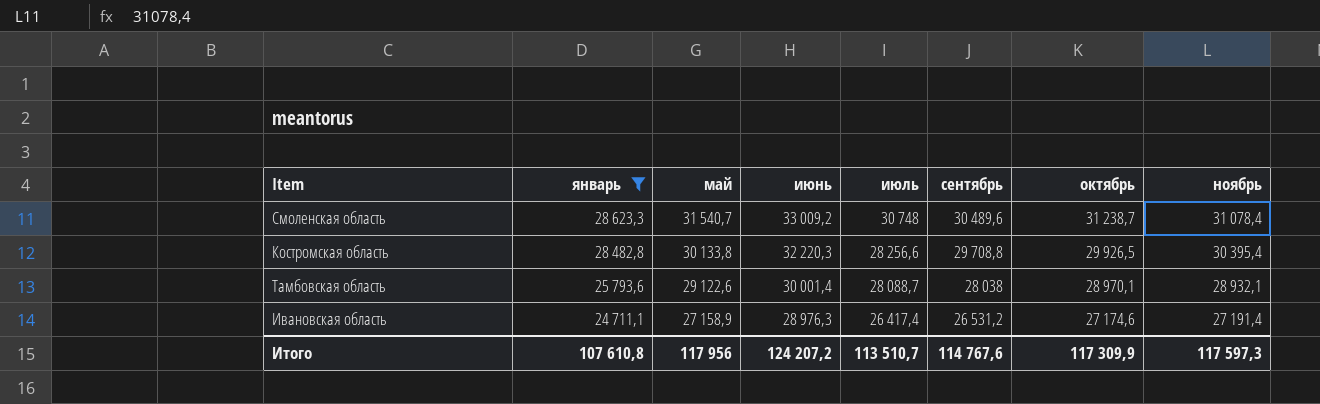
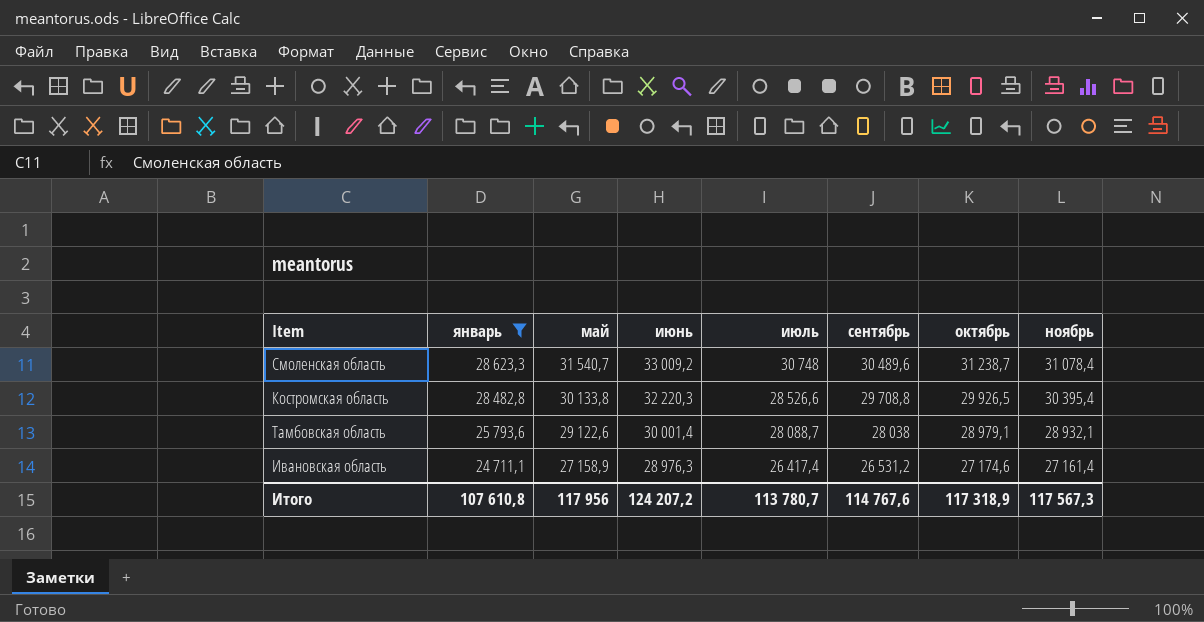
Костромская область | июль: 28 256,6 -> 28 526,6
Тамбовская область | октябрь: 28 970,1 -> 28 979,1
Ивановская область | ноябрь: 27 191,4 -> 27 161,4
Итого | июль: 113 510,7 -> 113 780,7
Итого | октябрь: 117 309,9 -> 117 318,9
Итого | ноябрь: 117 597,3 -> 117 567,3

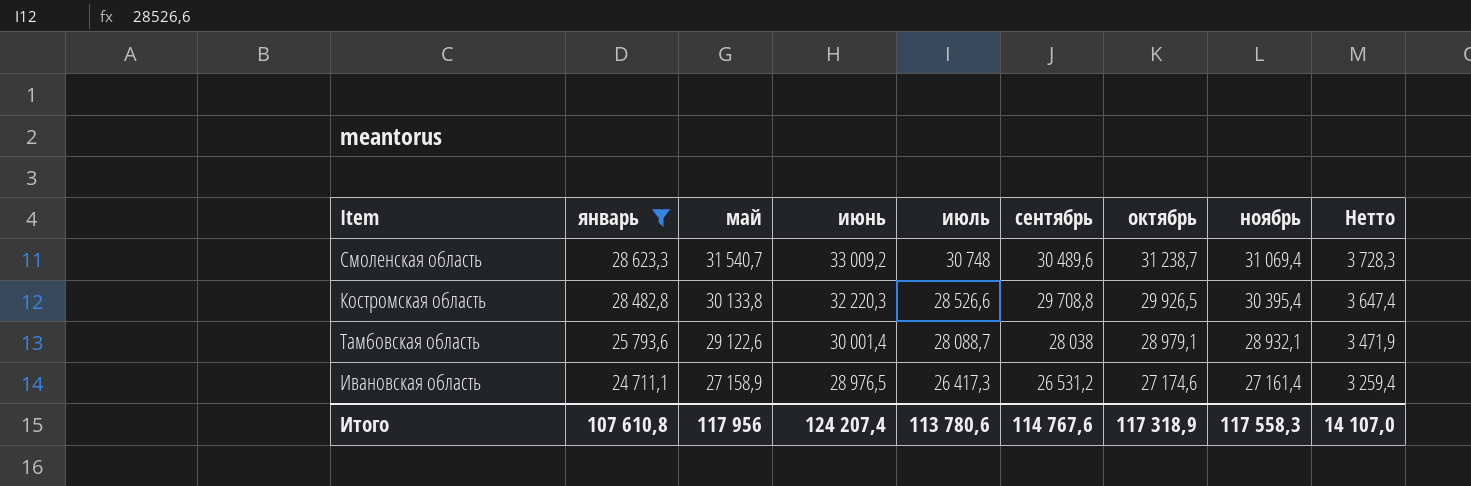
column Нетто | formula: none -> [ноябрь] * 0,12
Смоленская область | ноябрь: 31 078,4 -> 31 069,4
Ивановская область | июнь: 28 976,3 -> 28 976,5
Ивановская область | июль: 26 417,4 -> 26 417,3
Итого | июнь: 124 207,2 -> 124 207,4
Итого | июль: 113 780,7 -> 113 780,6
Итого | ноябрь: 117 567,3 -> 117 558,3

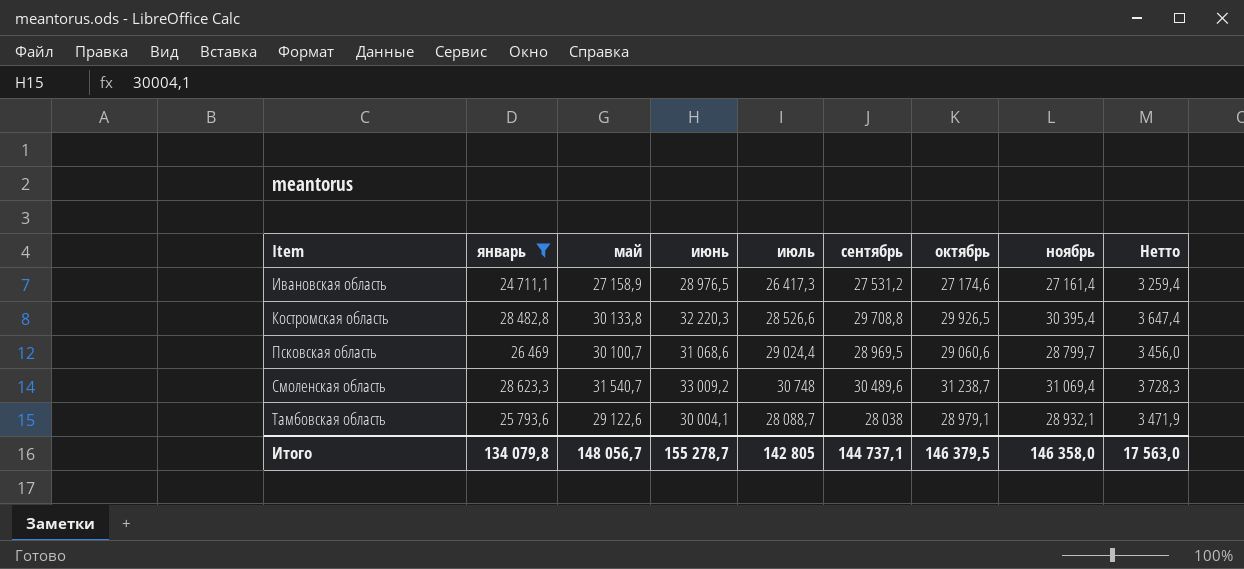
row order: январь descending -> Item ascending
Ивановская область | сентябрь: 26 531,2 -> 27 531,2
row Псковская область: none -> 26 469 | 30 100,7 | 31 068,6 | 29 024,4 | 28 969,5 | 29 060,6 | 28 799,7 | 3 456,0
Тамбовская область | июнь: 30 001,4 -> 30 004,1
Итого | январь: 107 610,8 -> 134 079,8
Итого | май: 117 956 -> 148 056,7
Итого | июнь: 124 207,4 -> 155 278,7
Итого | июль: 113 780,6 -> 142 805
Итого | сентябрь: 114 767,6 -> 144 737,1
Итого | октябрь: 117 318,9 -> 146 379,5
Итого | ноябрь: 117 558,3 -> 146 358,0
Итого | Нетто: 14 107,0 -> 17 563,0

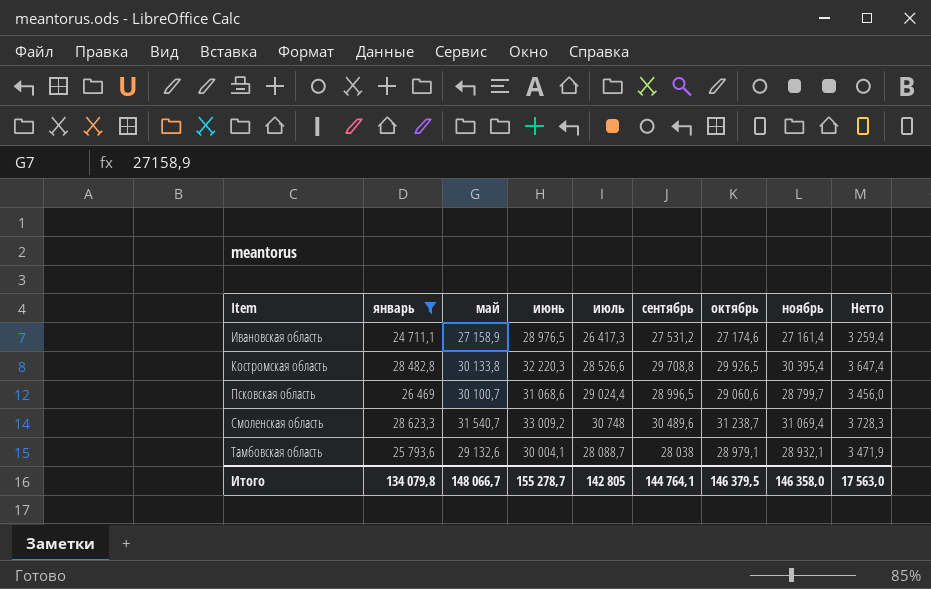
Псковская область | сентябрь: 28 969,5 -> 28 996,5
Тамбовская область | май: 29 122,6 -> 29 132,6
Итого | май: 148 056,7 -> 148 066,7
Итого | сентябрь: 144 737,1 -> 144 764,1

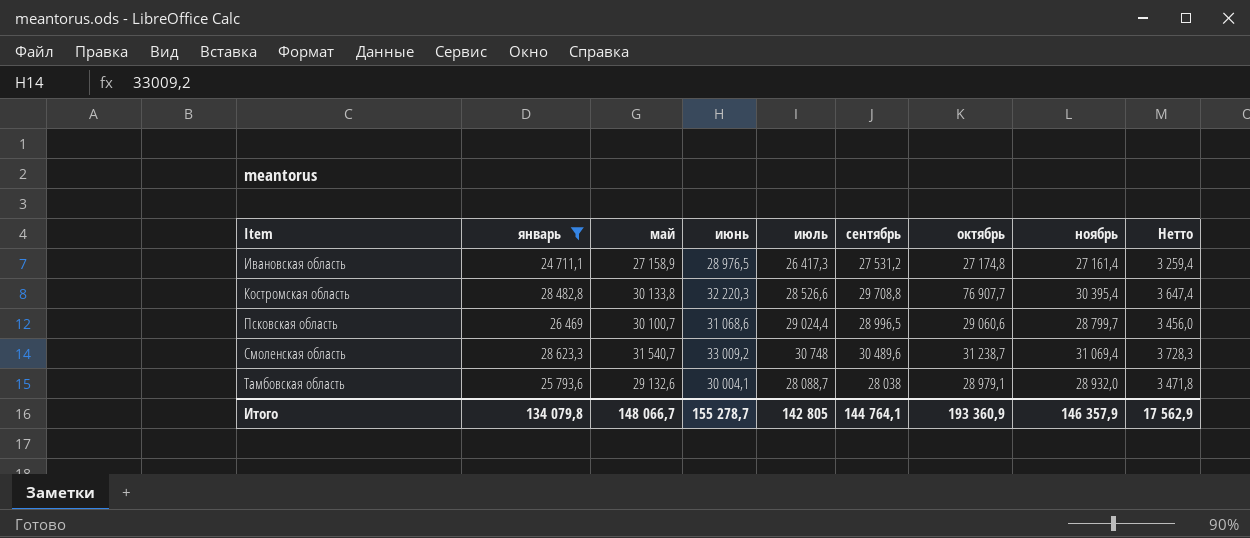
Ивановская область | октябрь: 27 174,6 -> 27 174,8
Костромская область | октябрь: 29 926,5 -> 76 907,7
Тамбовская область | ноябрь: 28 932,1 -> 28 932,0
Тамбовская область | Нетто: 3 471,9 -> 3 471,8
Итого | октябрь: 146 379,5 -> 193 360,9
Итого | ноябрь: 146 358,0 -> 146 357,9
Итого | Нетто: 17 563,0 -> 17 562,9

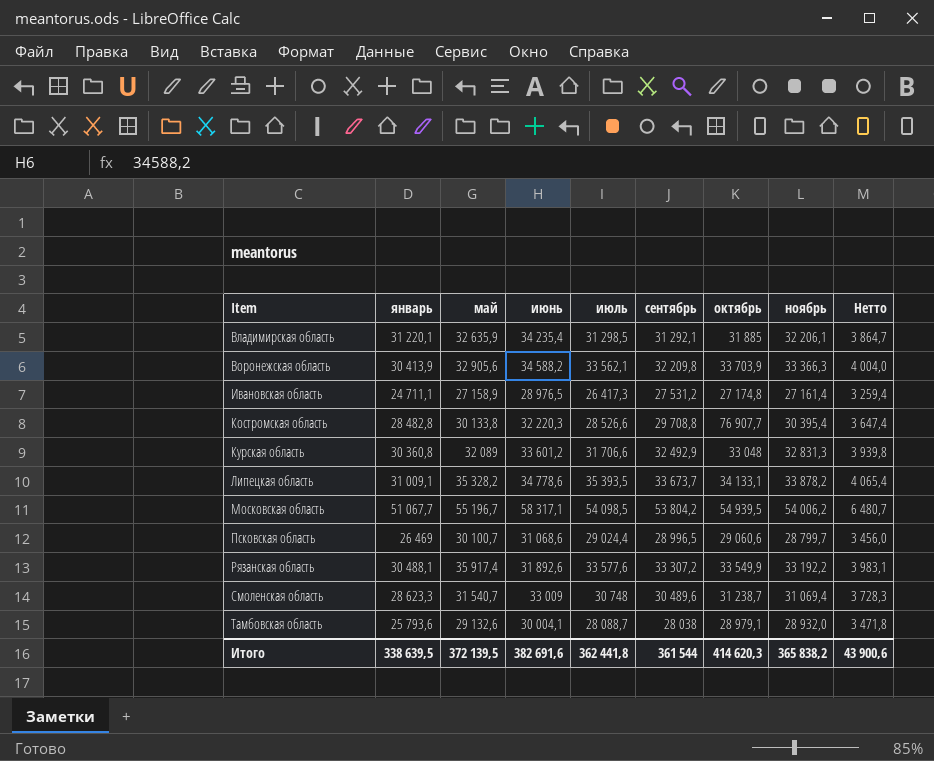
filter: январь <= 28 623,3 -> none
Смоленская область | июнь: 33 009,2 -> 33 009
Итого | январь: 134 079,8 -> 338 639,5
Итого | май: 148 066,7 -> 372 139,5
Итого | июнь: 155 278,7 -> 382 691,6
Итого | июль: 142 805 -> 362 441,8
Итого | сентябрь: 144 764,1 -> 361 544
Итого | октябрь: 193 360,9 -> 414 620,3
Итого | ноябрь: 146 357,9 -> 365 838,2
Итого | Нетто: 17 562,9 -> 43 900,6

